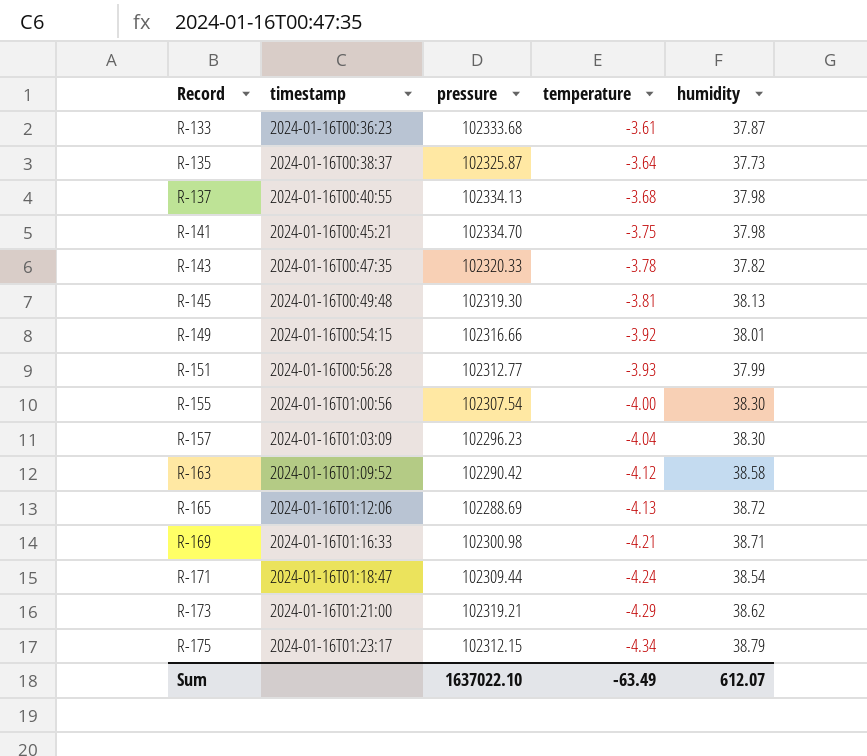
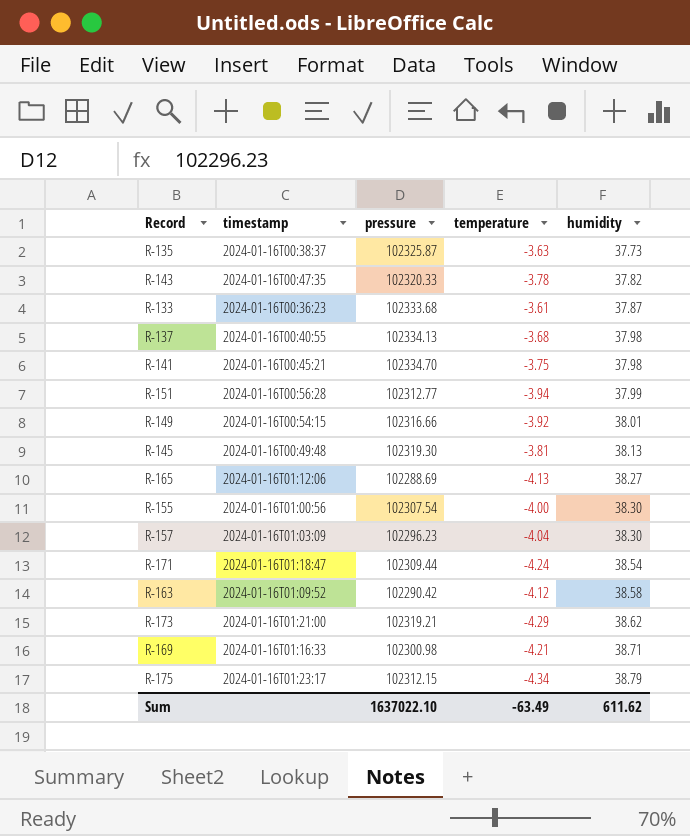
row order: Record ascending -> humidity ascending
R-135 | temperature: -3.64 -> -3.63
R-151 | temperature: -3.93 -> -3.94
R-165 | humidity: 38.72 -> 38.27
Sum | humidity: 612.07 -> 611.62

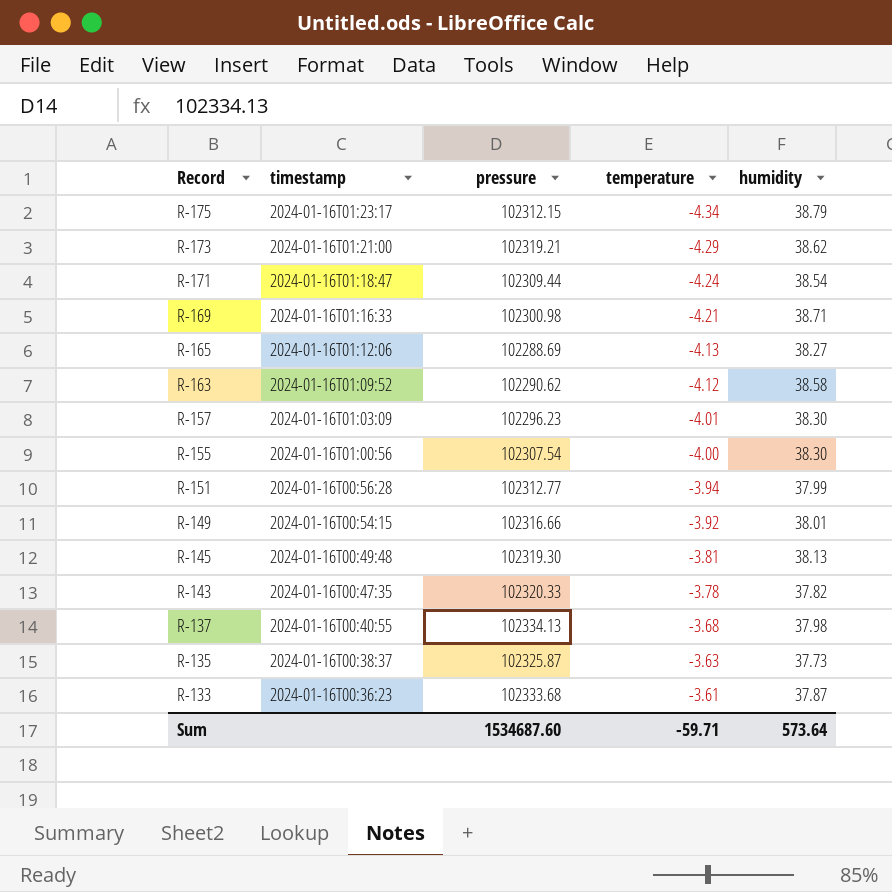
row order: humidity ascending -> Record descending
row R-141: 2024-01-16T00:45:21 | 102334.70 | -3.75 | 37.98 -> none
R-163 | pressure: 102290.42 -> 102290.62
R-157 | temperature: -4.04 -> -4.01
Sum | pressure: 1637022.10 -> 1534687.60
Sum | temperature: -63.49 -> -59.71
Sum | humidity: 611.62 -> 573.64

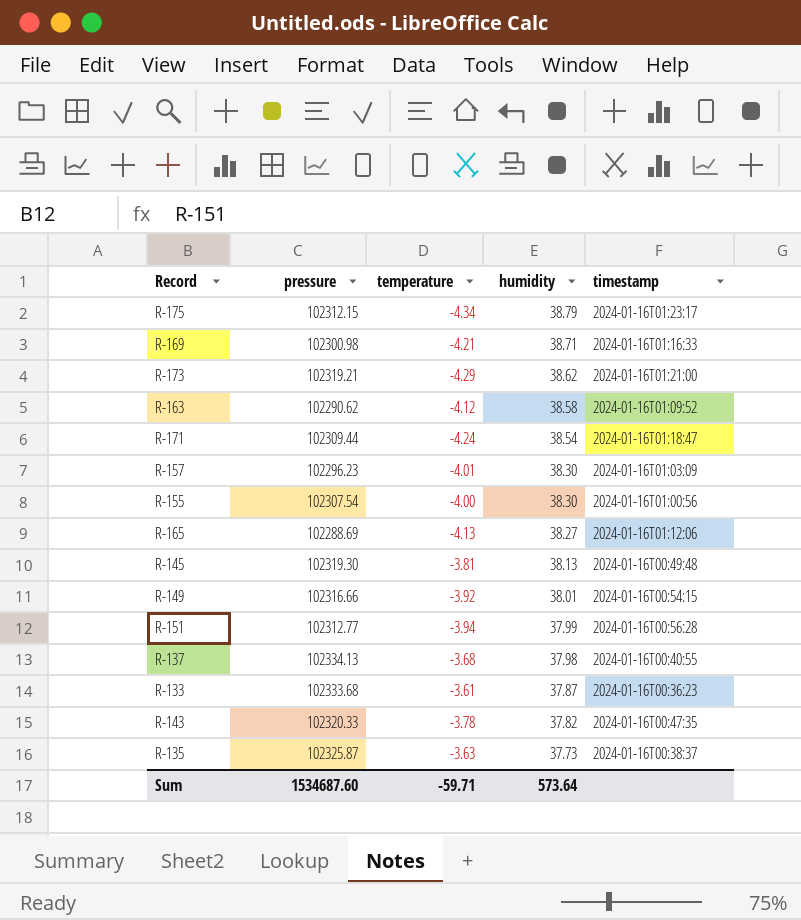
row order: Record descending -> humidity descending
column timestamp | position: 2 -> 5

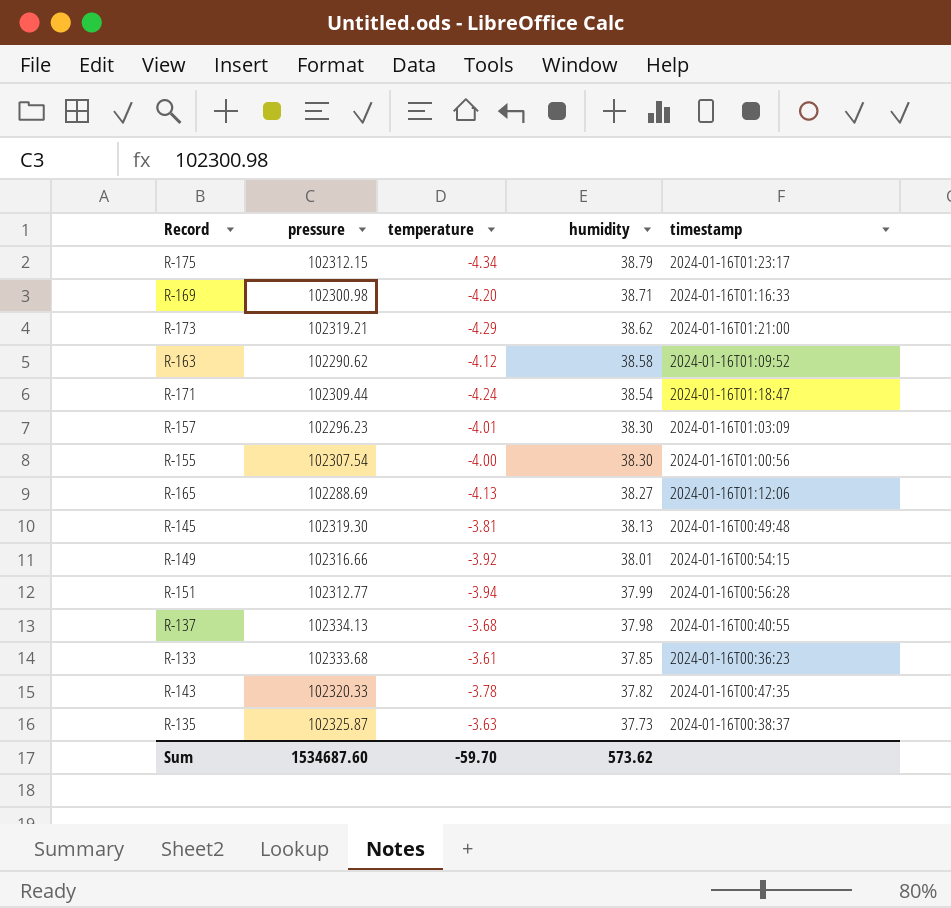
R-169 | temperature: -4.21 -> -4.20
R-133 | humidity: 37.87 -> 37.85
Sum | temperature: -59.71 -> -59.70
Sum | humidity: 573.64 -> 573.62

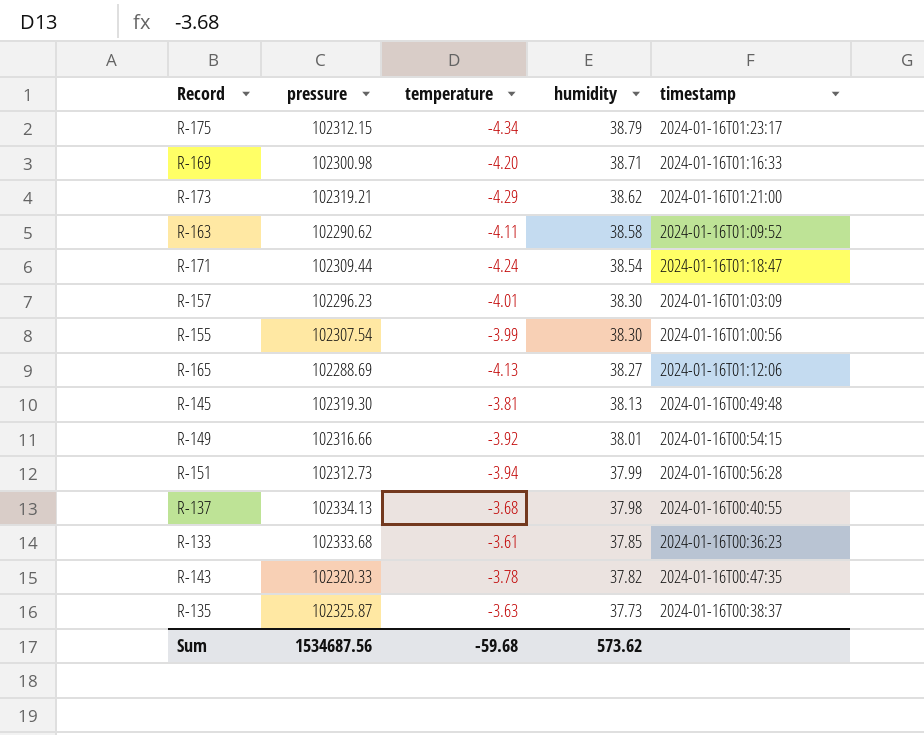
R-163 | temperature: -4.12 -> -4.11
R-155 | temperature: -4.00 -> -3.99
R-151 | pressure: 102312.77 -> 102312.73
Sum | pressure: 1534687.60 -> 1534687.56
Sum | temperature: -59.70 -> -59.68

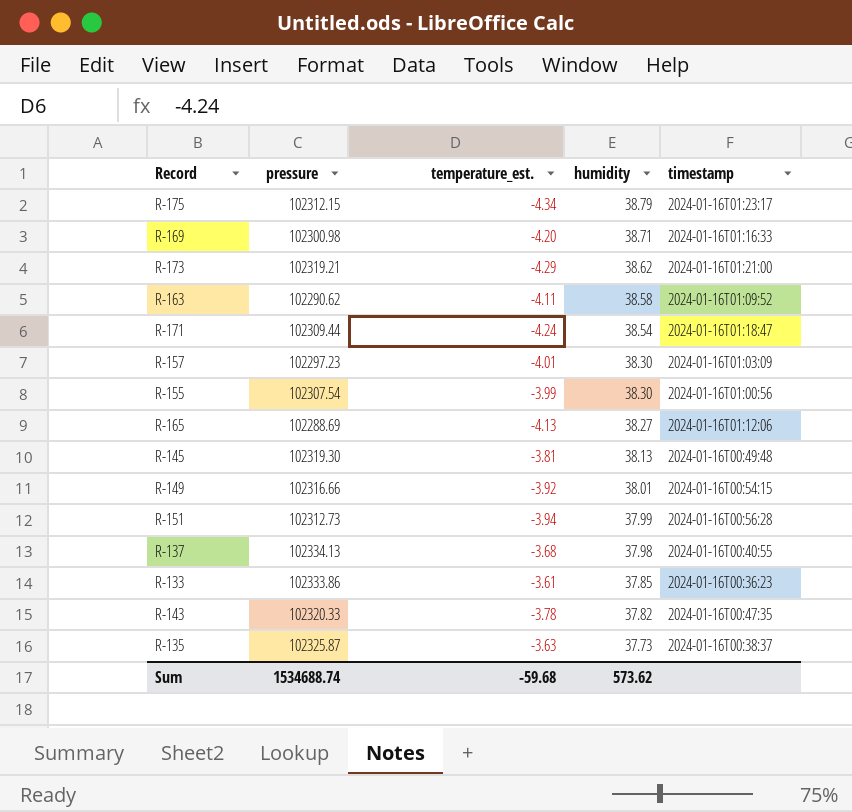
column name: temperature -> temperature_est.
R-157 | pressure: 102296.23 -> 102297.23
R-133 | pressure: 102333.68 -> 102333.86
Sum | pressure: 1534687.56 -> 1534688.74

